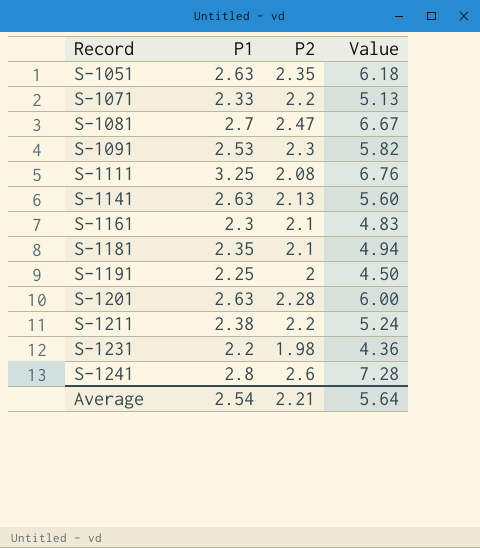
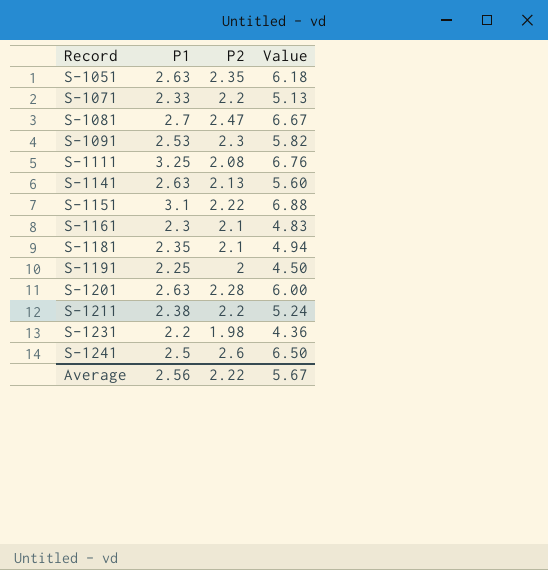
row S-1151: none -> 3.1 | 2.22 | 6.88
S-1241 | P1: 2.8 -> 2.5
S-1241 | Value: 7.28 -> 6.50
Average | P1: 2.54 -> 2.56
Average | P2: 2.21 -> 2.22
Average | Value: 5.64 -> 5.67

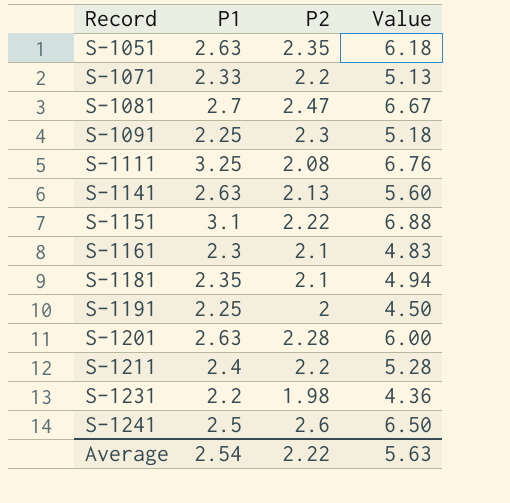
S-1091 | P1: 2.53 -> 2.25
S-1091 | Value: 5.82 -> 5.18
S-1211 | P1: 2.38 -> 2.4
S-1211 | Value: 5.24 -> 5.28
Average | P1: 2.56 -> 2.54
Average | Value: 5.67 -> 5.63

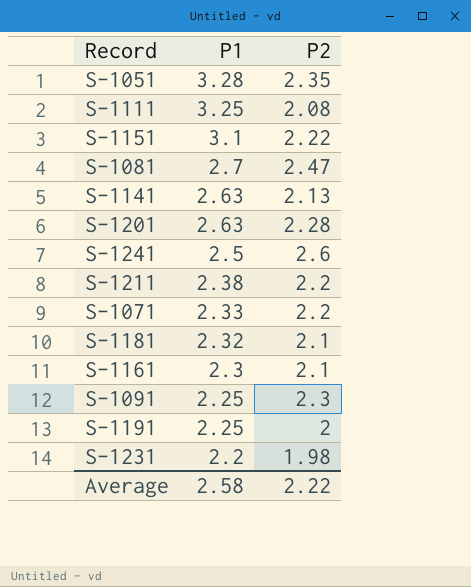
row order: Record ascending -> P1 descending
column Value | formula: [P1] * [P2] -> none
S-1051 | P1: 2.63 -> 3.28
S-1211 | P1: 2.4 -> 2.38
S-1181 | P1: 2.35 -> 2.32
Average | P1: 2.54 -> 2.58

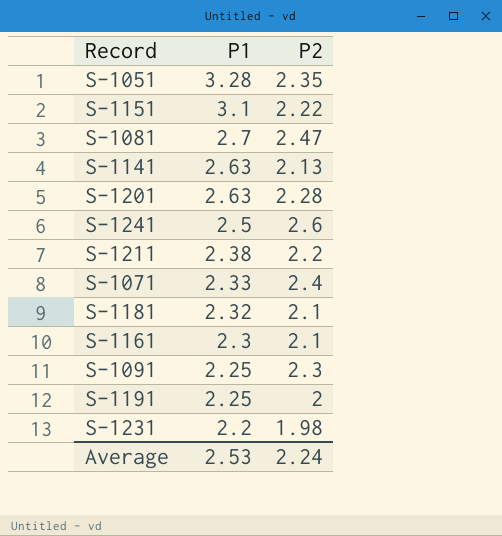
row S-1111: 3.25 | 2.08 -> none
S-1071 | P2: 2.2 -> 2.4
Average | P1: 2.58 -> 2.53
Average | P2: 2.22 -> 2.24

